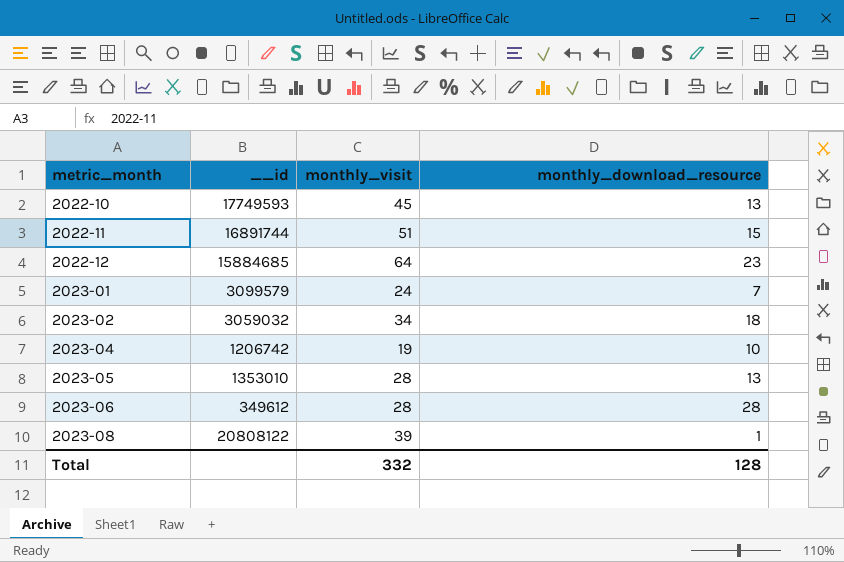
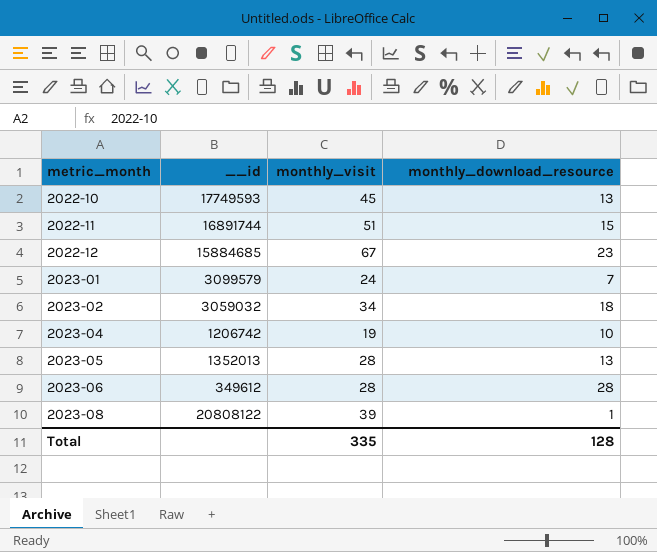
2022-12 | monthly_visit: 64 -> 67
2023-05 | __id: 1353010 -> 1352013
Total | monthly_visit: 332 -> 335

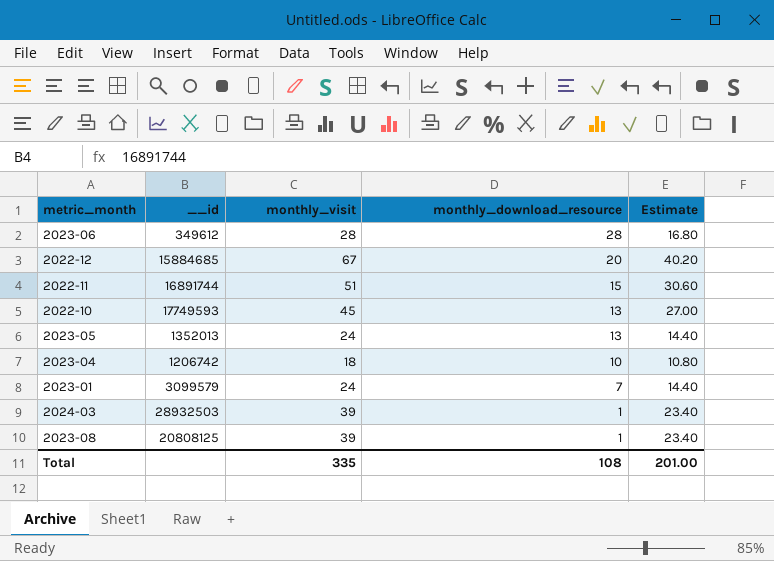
row order: metric_month ascending -> monthly_download_resource descending
column Estimate | formula: none -> [monthly_visit] * 0.6
row 2023-02: 3059032 | 34 | 18 -> none
2022-12 | monthly_download_resource: 23 -> 20
2023-05 | monthly_visit: 28 -> 24
2023-04 | monthly_visit: 19 -> 18
row 2024-03: none -> 28932503 | 39 | 1 | 23.40
2023-08 | __id: 20808122 -> 20808125
Total | monthly_download_resource: 128 -> 108

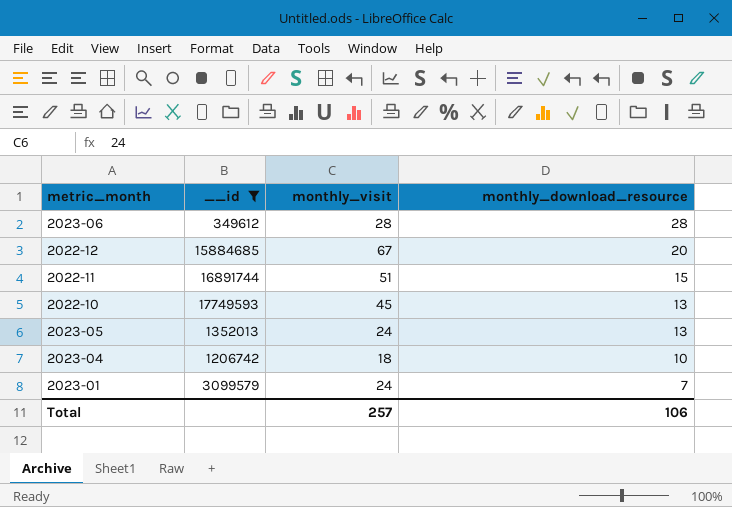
filter: none -> __id <= 17749593
column Estimate | formula: [monthly_visit] * 0.6 -> none
Total | monthly_visit: 335 -> 257
Total | monthly_download_resource: 108 -> 106

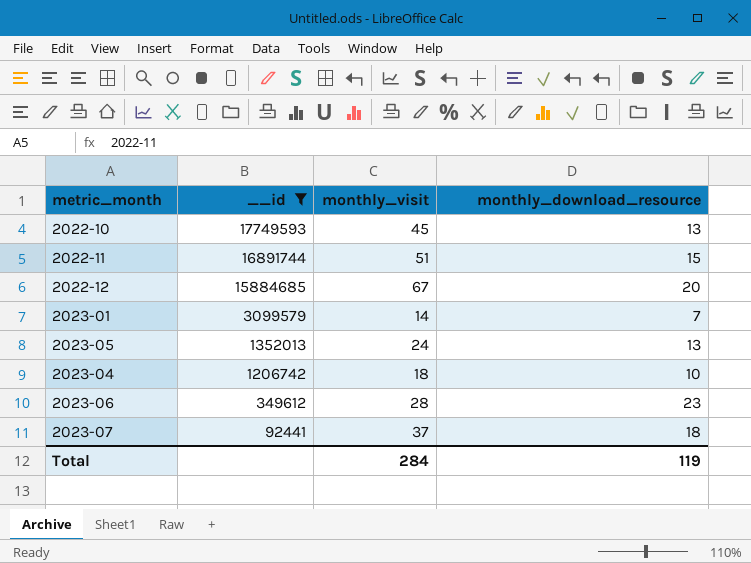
row order: monthly_download_resource descending -> __id descending
2023-01 | monthly_visit: 24 -> 14
2023-06 | monthly_download_resource: 28 -> 23
row 2023-07: none -> 92441 | 37 | 18
Total | monthly_visit: 257 -> 284
Total | monthly_download_resource: 106 -> 119

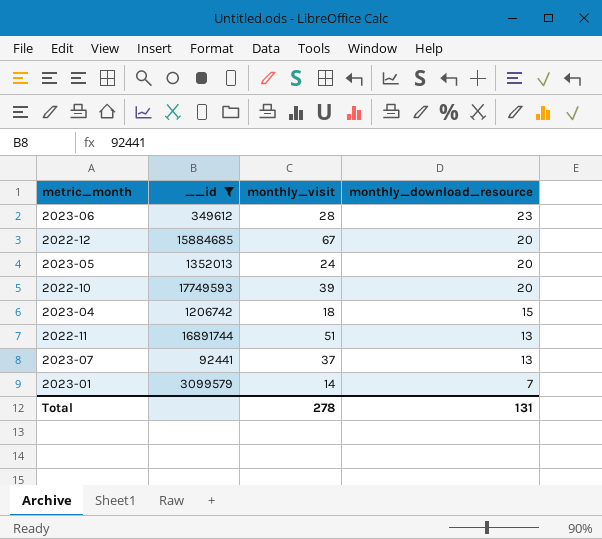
row order: __id descending -> monthly_download_resource descending
2023-05 | monthly_download_resource: 13 -> 20
2022-10 | monthly_visit: 45 -> 39
2022-10 | monthly_download_resource: 13 -> 20
2023-04 | monthly_download_resource: 10 -> 15
2022-11 | monthly_download_resource: 15 -> 13
2023-07 | monthly_download_resource: 18 -> 13
Total | monthly_visit: 284 -> 278
Total | monthly_download_resource: 119 -> 131

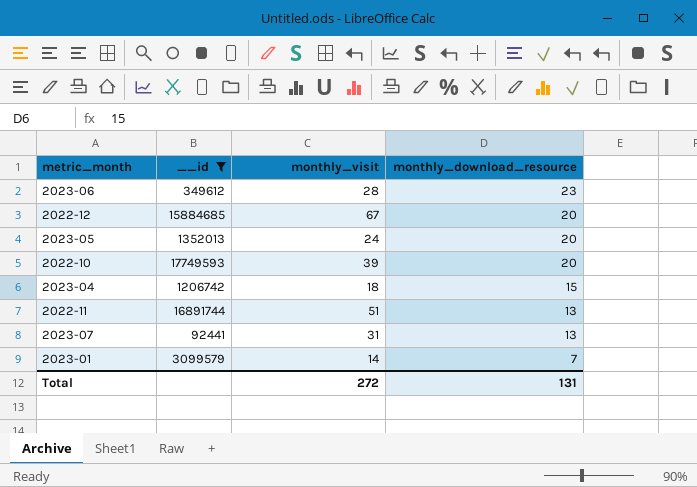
2023-07 | monthly_visit: 37 -> 31
Total | monthly_visit: 278 -> 272

